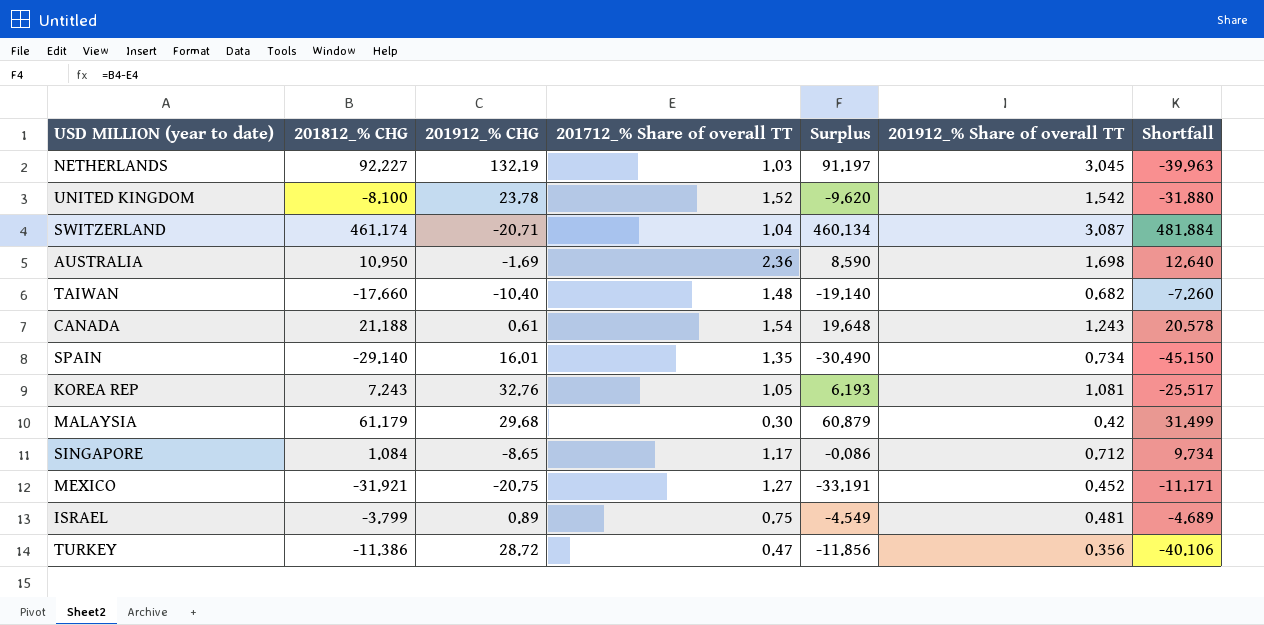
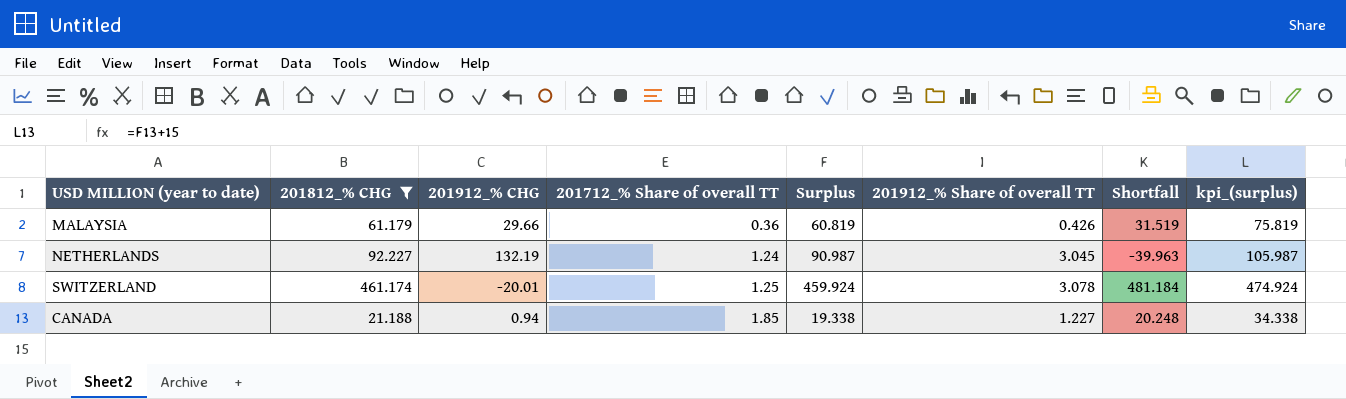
filter: none -> 201812_% CHG >= 21.188
row order: none -> 201712_% Share of overall TT ascending
column kpi_(surplus) | formula: none -> [Surplus] + 15
MALAYSIA | 201912_% CHG: 29.68 -> 29.66
MALAYSIA | 201712_% Share of overall TT: 0.30 -> 0.36
MALAYSIA | Surplus: 60.879 -> 60.819
MALAYSIA | 201912_% Share of overall TT: 0.42 -> 0.426
MALAYSIA | Shortfall: 31.499 -> 31.519
NETHERLANDS | 201712_% Share of overall TT: 1.03 -> 1.24
NETHERLANDS | Surplus: 91.197 -> 90.987
SWITZERLAND | 201912_% CHG: -20.71 -> -20.01
SWITZERLAND | 201712_% Share of overall TT: 1.04 -> 1.25
SWITZERLAND | Surplus: 460.134 -> 459.924
SWITZERLAND | 201912_% Share of overall TT: 3.087 -> 3.078
SWITZERLAND | Shortfall: 481.884 -> 481.184
CANADA | 201912_% CHG: 0.61 -> 0.94
CANADA | 201712_% Share of overall TT: 1.54 -> 1.85
CANADA | Surplus: 19.648 -> 19.338
CANADA | 201912_% Share of overall TT: 1.243 -> 1.227
CANADA | Shortfall: 20.578 -> 20.248

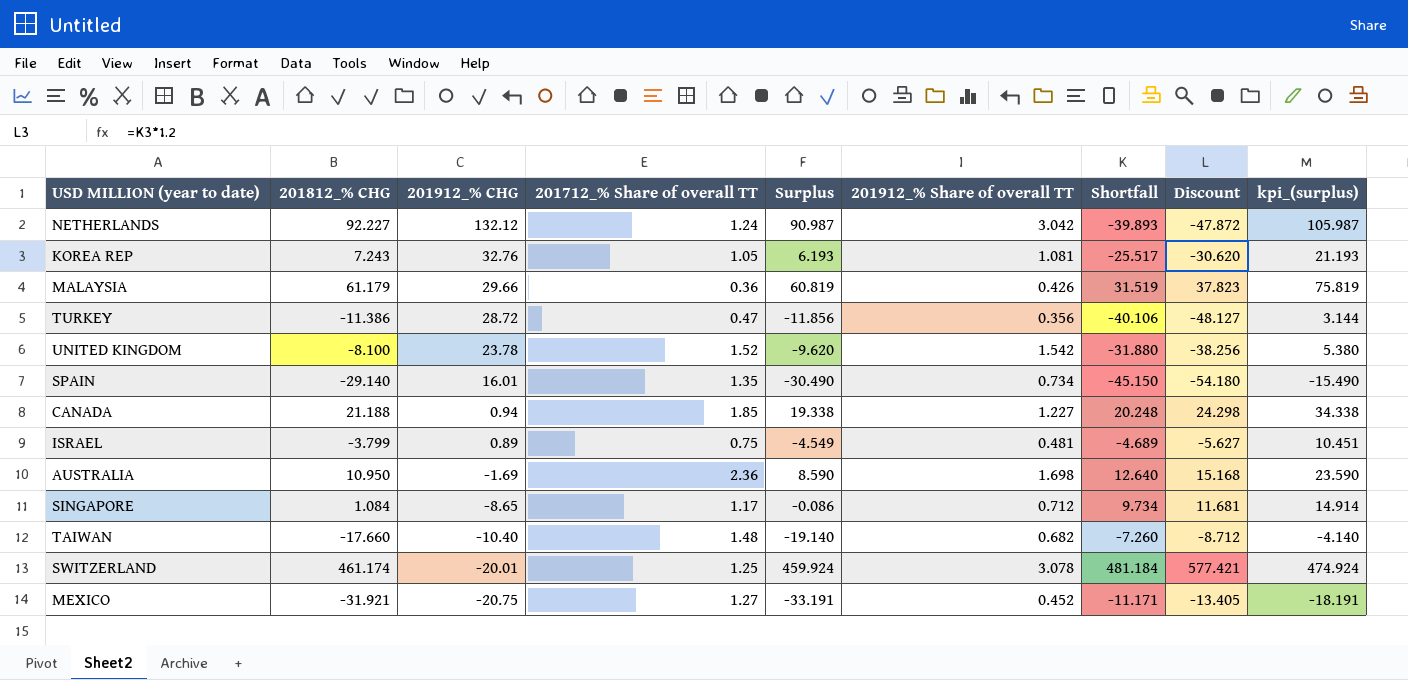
filter: 201812_% CHG >= 21.188 -> none
row order: 201712_% Share of overall TT ascending -> 201912_% CHG descending
column Discount | formula: none -> [Shortfall] * 1.2
NETHERLANDS | 201912_% CHG: 132.19 -> 132.12
NETHERLANDS | 201912_% Share of overall TT: 3.045 -> 3.042
NETHERLANDS | Shortfall: -39.963 -> -39.893

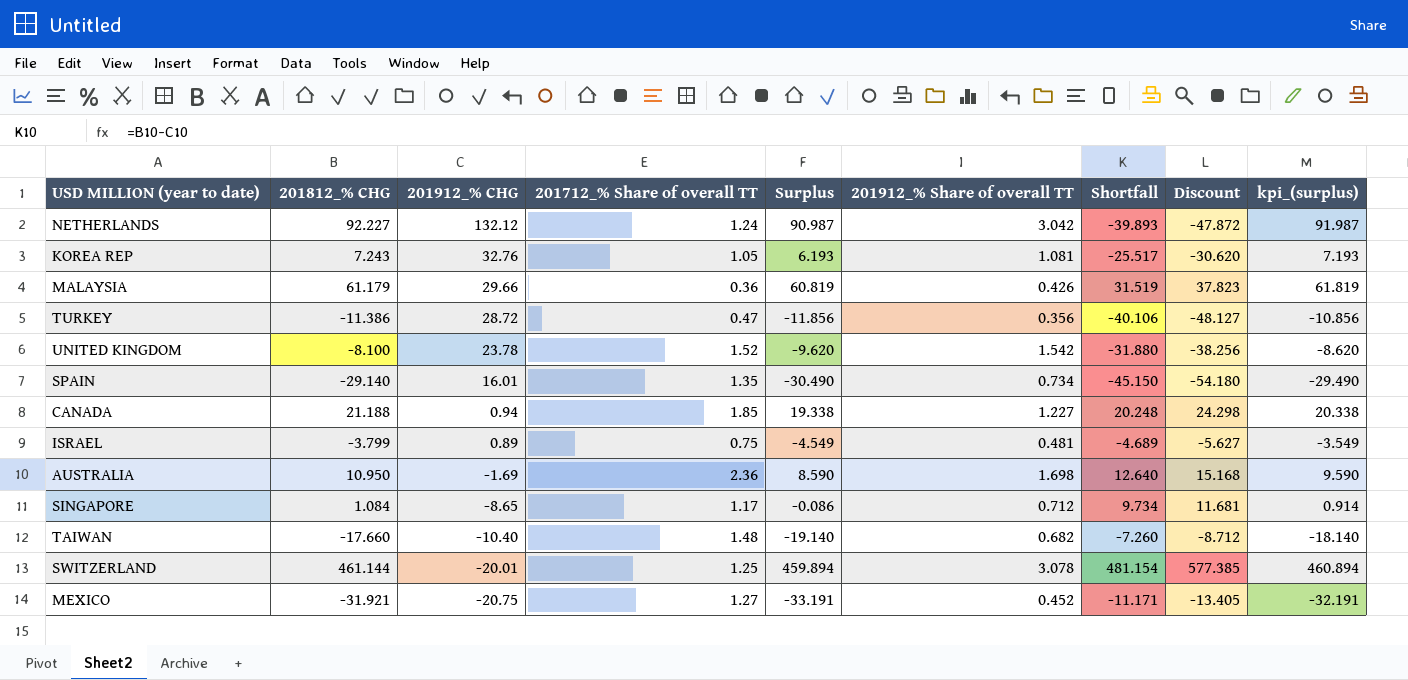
column kpi_(surplus) | formula: [Surplus] + 15 -> [Surplus] + 1
SWITZERLAND | 201812_% CHG: 461.174 -> 461.144
SWITZERLAND | Surplus: 459.924 -> 459.894
SWITZERLAND | Shortfall: 481.184 -> 481.154
SWITZERLAND | Discount: 577.421 -> 577.385

